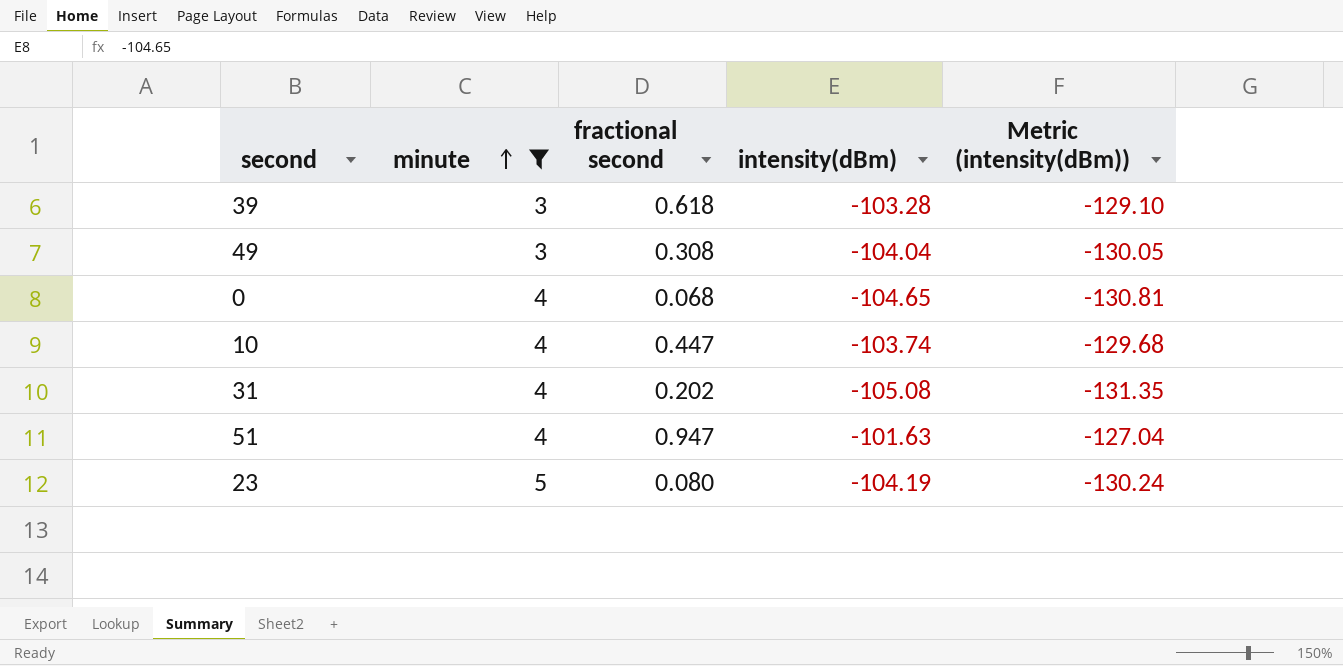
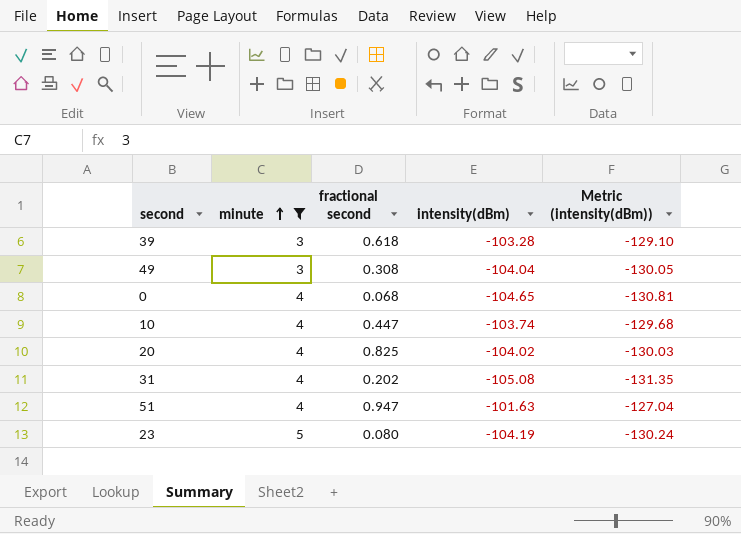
row 20: none -> 4 | 0.825 | -104.02 | -130.03

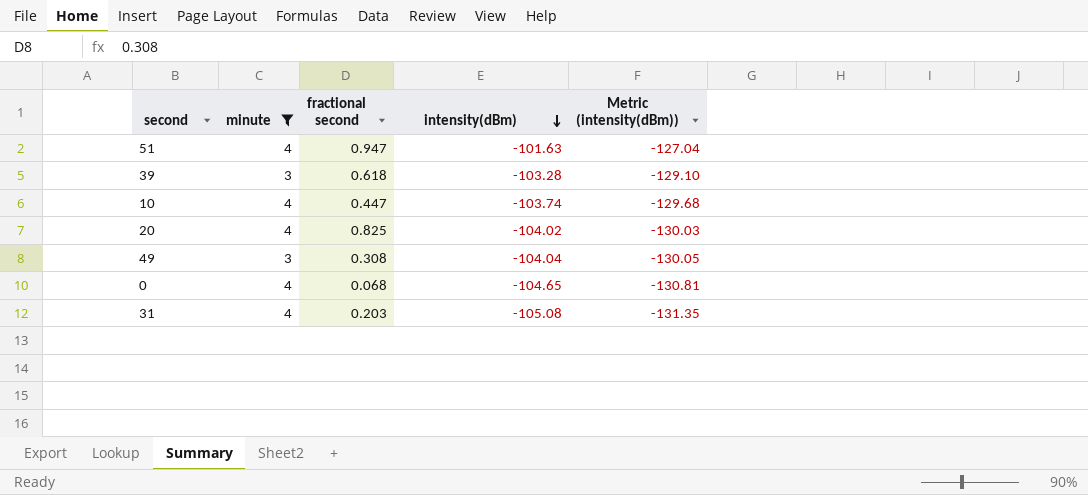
row order: minute ascending -> intensity(dBm) descending
row 23: 5 | 0.080 | -104.19 | -130.24 -> none
31 | fractional second: 0.202 -> 0.203

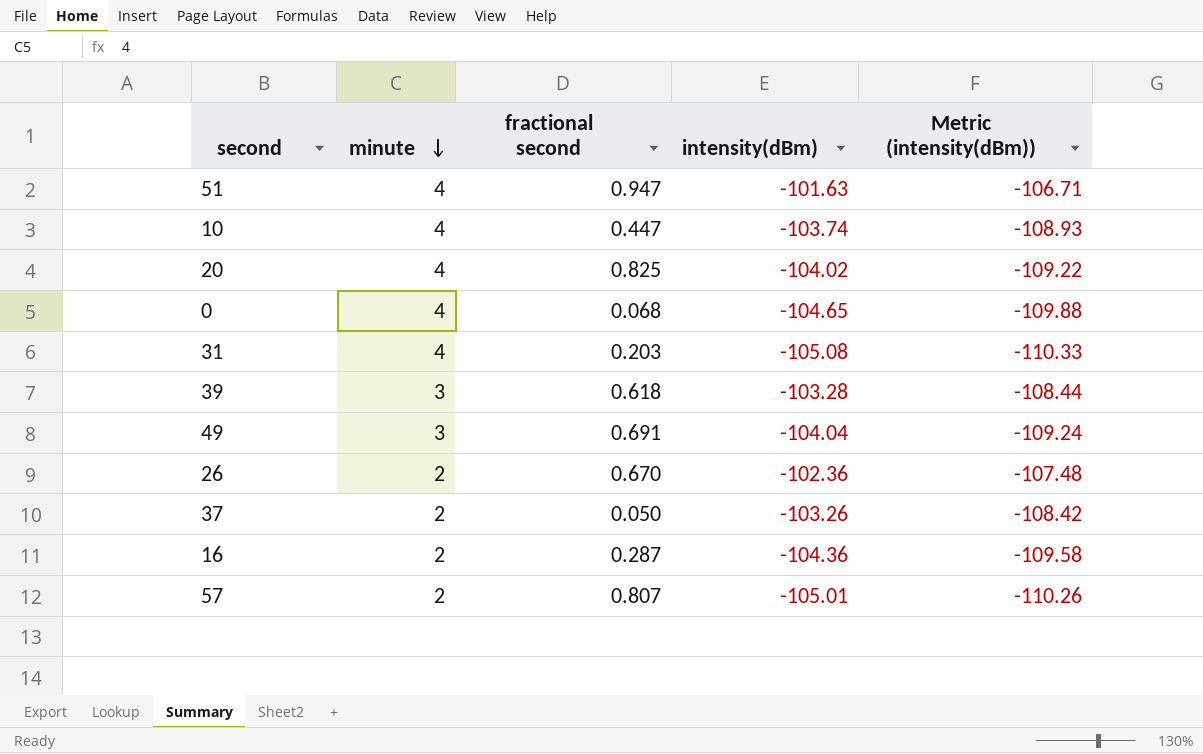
filter: minute != 2 -> none
row order: intensity(dBm) descending -> minute descending
column Metric (intensity(dBm)) | formula: [intensity(dBm)] * 1.25 -> [intensity(dBm)] * 1.05
49 | fractional second: 0.308 -> 0.691

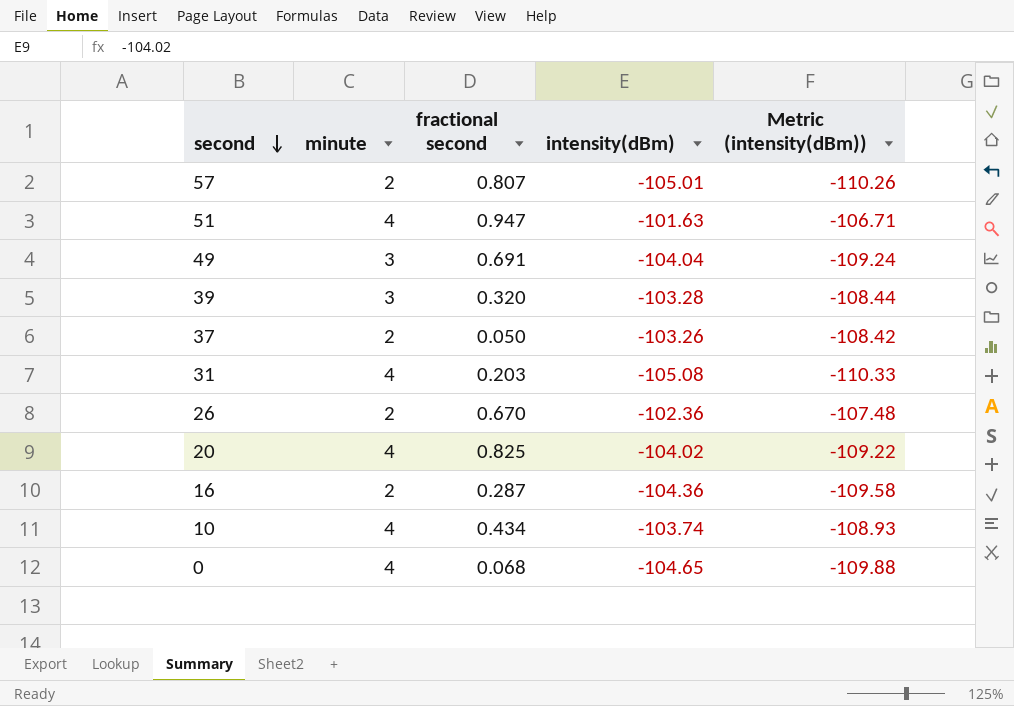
row order: minute descending -> second descending
39 | fractional second: 0.618 -> 0.320
10 | fractional second: 0.447 -> 0.434

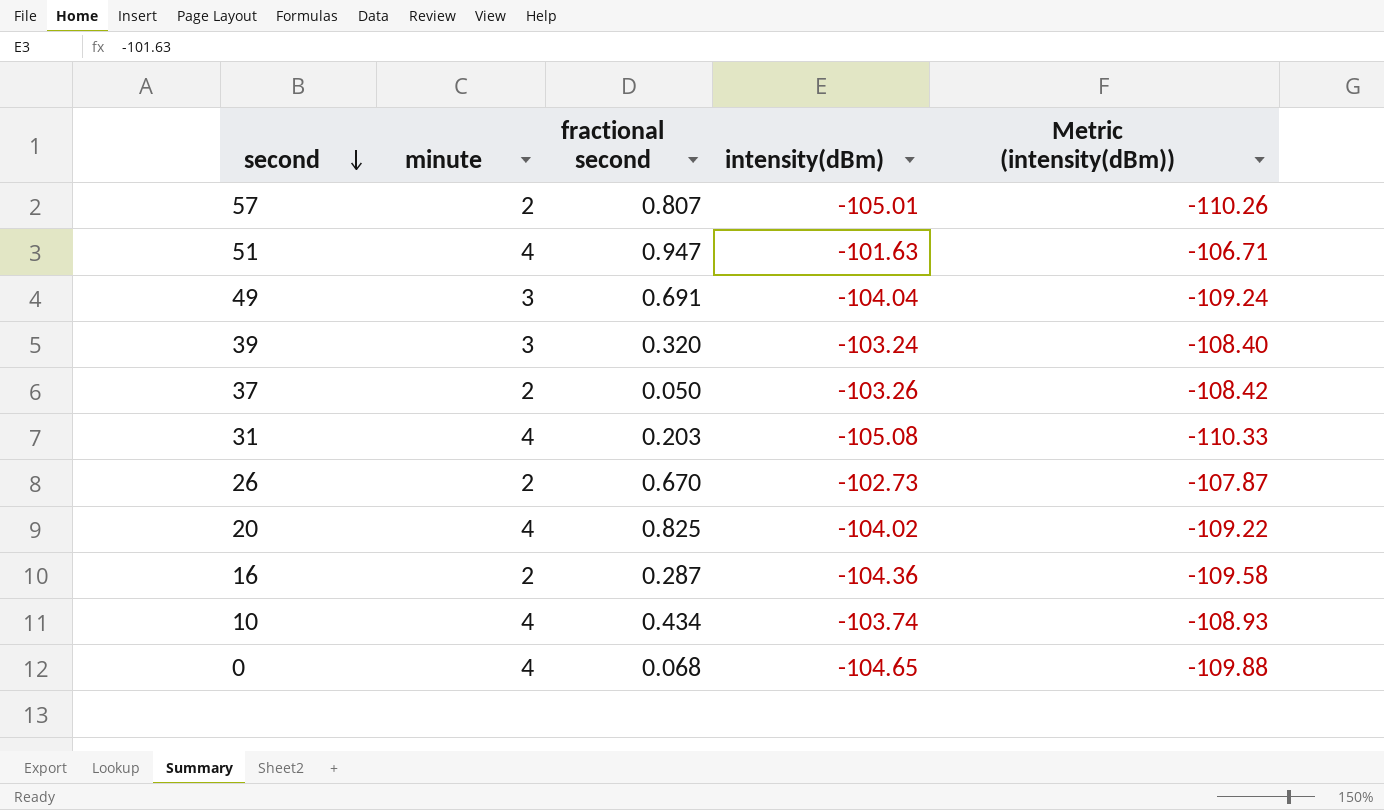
39 | intensity(dBm): -103.28 -> -103.24
39 | Metric (intensity(dBm)): -108.44 -> -108.40
26 | intensity(dBm): -102.36 -> -102.73
26 | Metric (intensity(dBm)): -107.48 -> -107.87

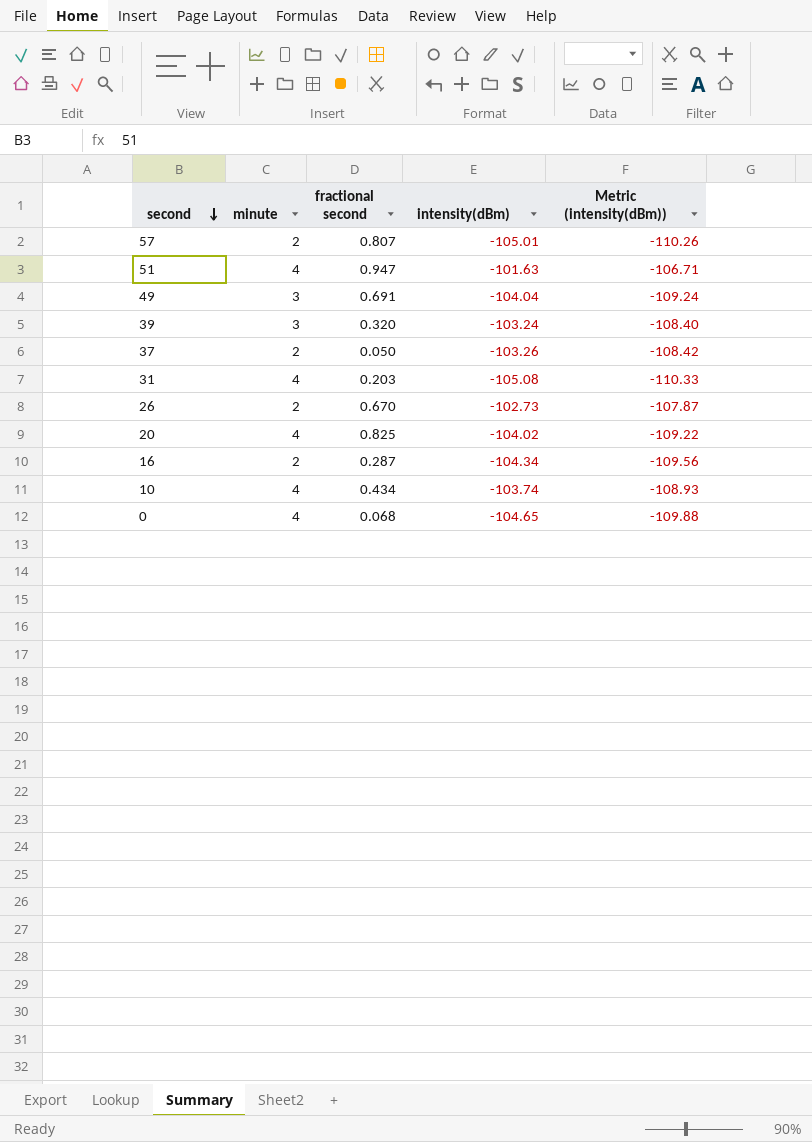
16 | intensity(dBm): -104.36 -> -104.34
16 | Metric (intensity(dBm)): -109.58 -> -109.56

